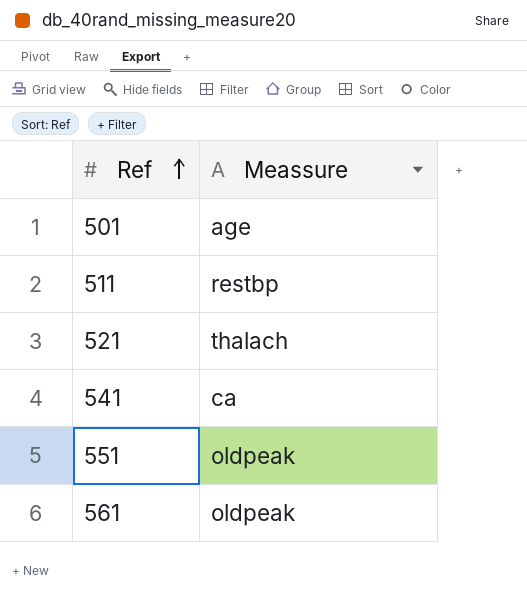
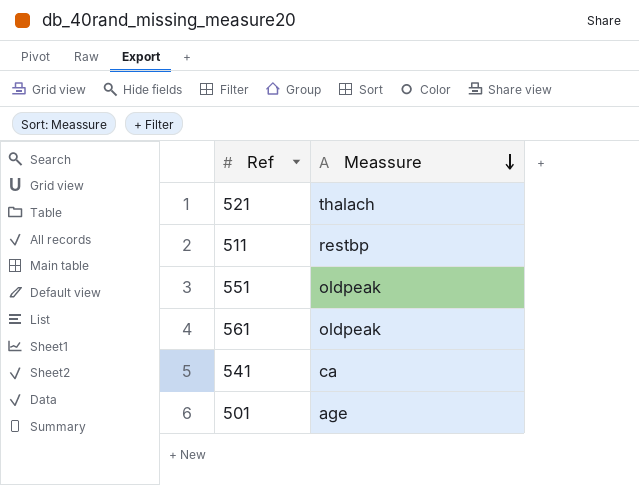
row order: Ref ascending -> Meassure descending

